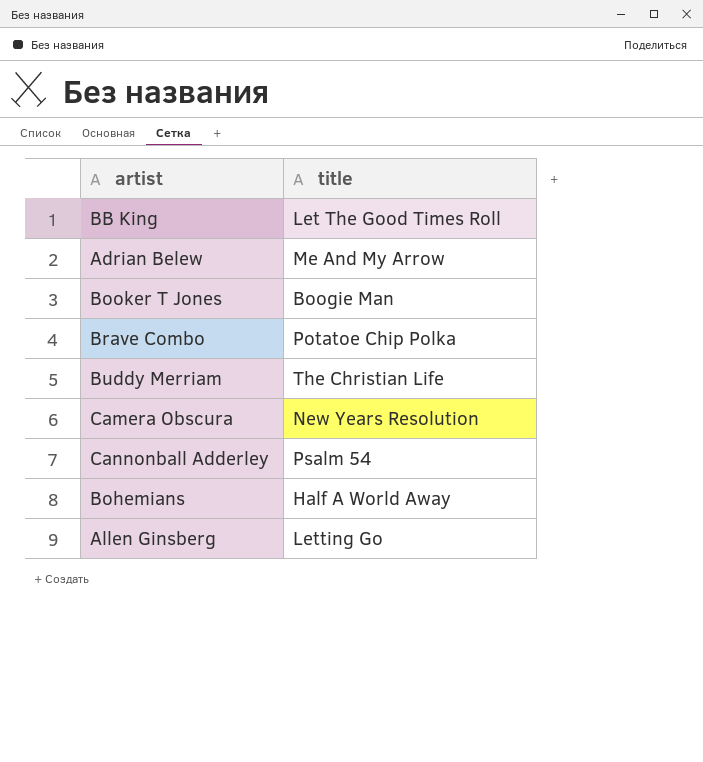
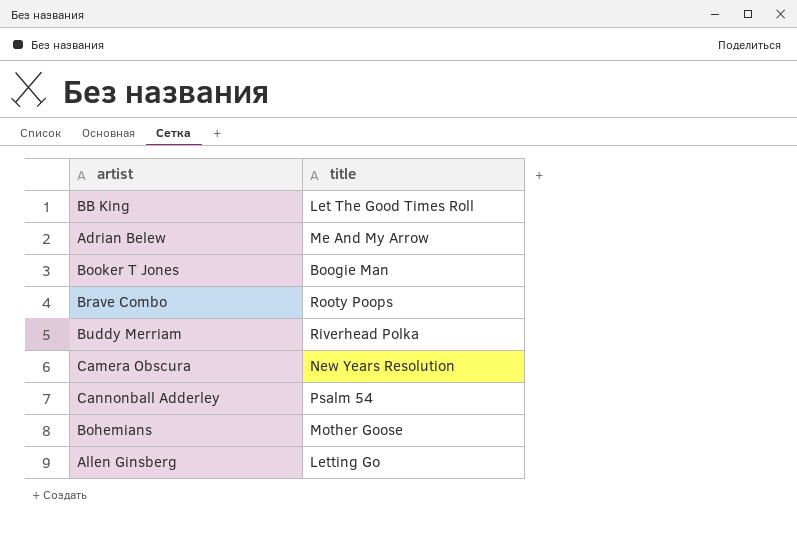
Brave Combo | title: Potatoe Chip Polka -> Rooty Poops
Buddy Merriam | title: The Christian Life -> Riverhead Polka
Bohemians | title: Half A World Away -> Mother Goose

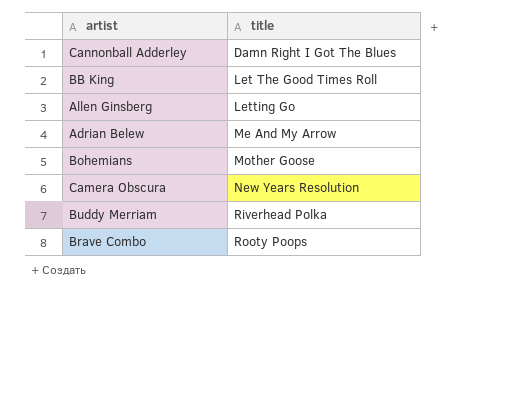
row order: none -> title ascending
row Booker T Jones: Boogie Man -> none
Cannonball Adderley | title: Psalm 54 -> Damn Right I Got The Blues

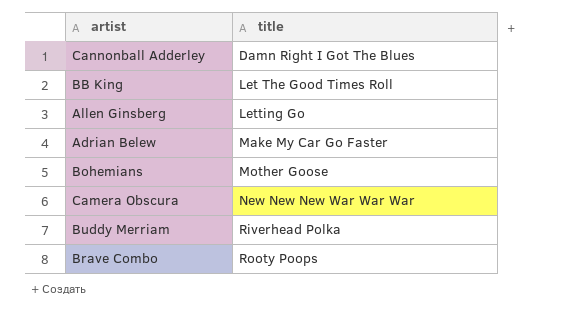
Adrian Belew | title: Me And My Arrow -> Make My Car Go Faster
Camera Obscura | title: New Years Resolution -> New New New War War War

